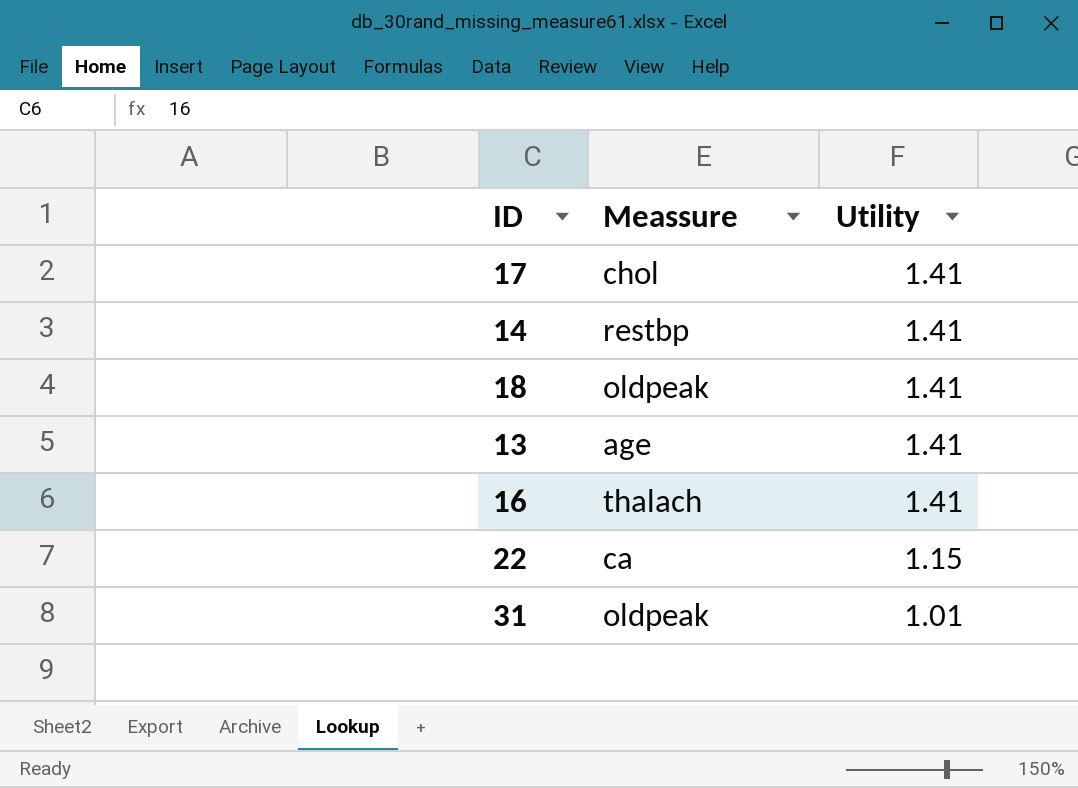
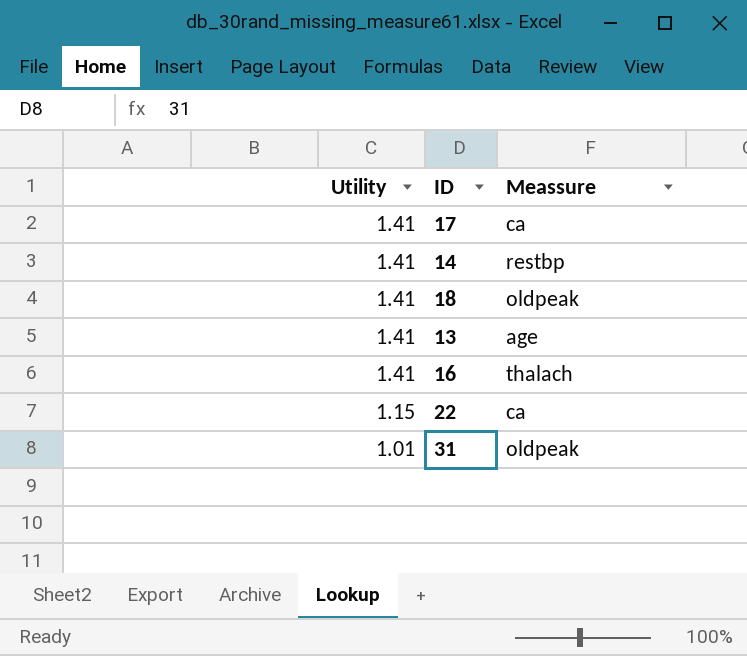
column Utility | position: 3 -> 1
17 | Meassure: chol -> ca

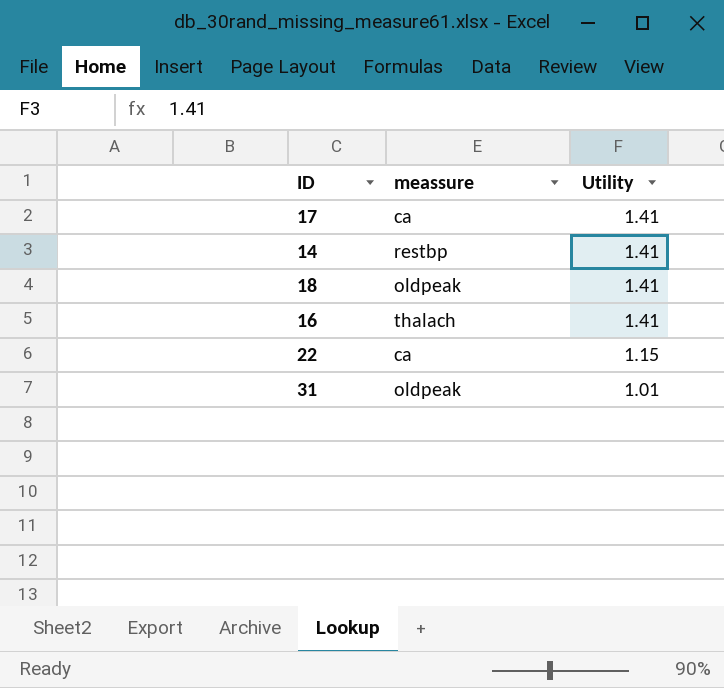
column name: Meassure -> meassure
column Utility | position: 1 -> 3
row 13: 1.41 | age -> none

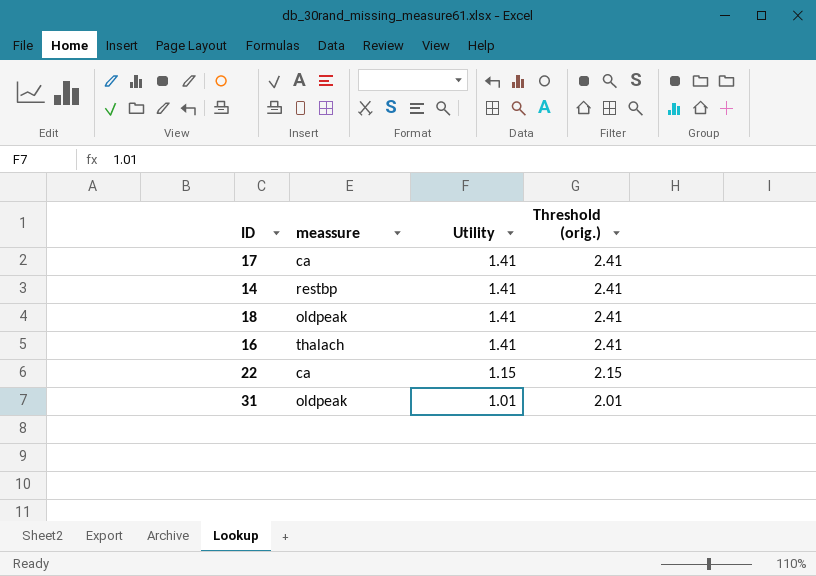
column Threshold (orig.) | formula: none -> [Utility] + 1

